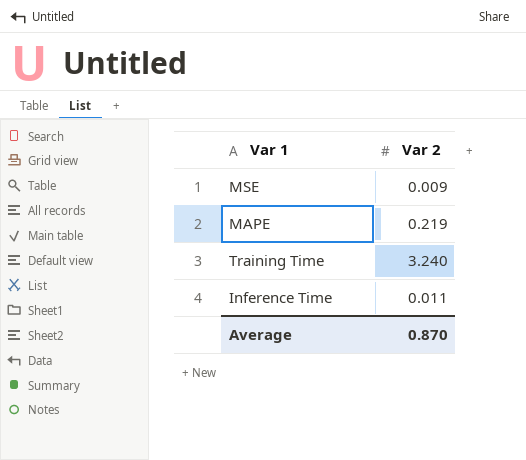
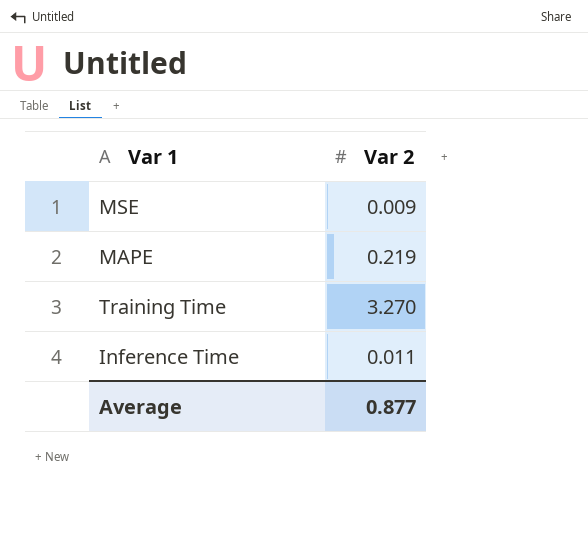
Training Time | Var 2: 3.240 -> 3.270
Average | Var 2: 0.870 -> 0.877

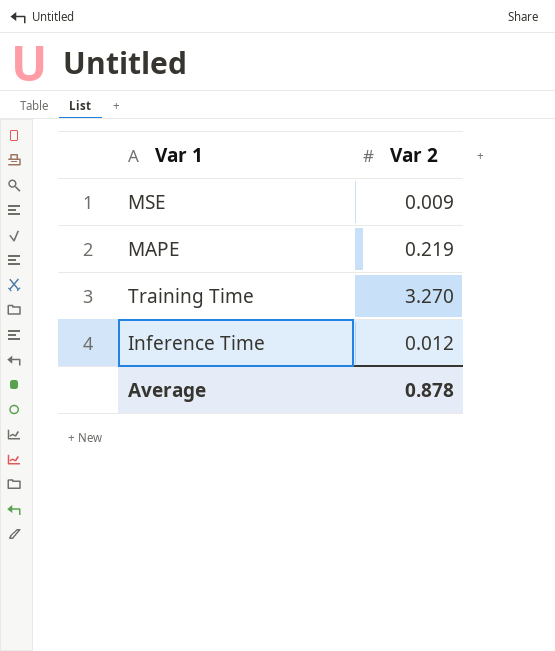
Inference Time | Var 2: 0.011 -> 0.012
Average | Var 2: 0.877 -> 0.878

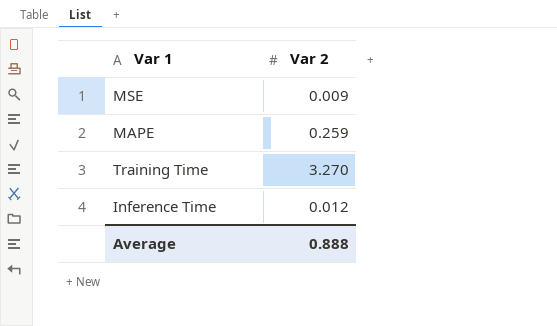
MAPE | Var 2: 0.219 -> 0.259
Average | Var 2: 0.878 -> 0.888

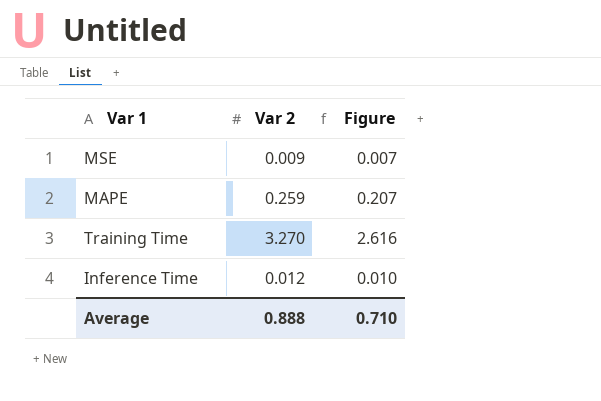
column Figure | formula: none -> [Var 2] * 0.8

